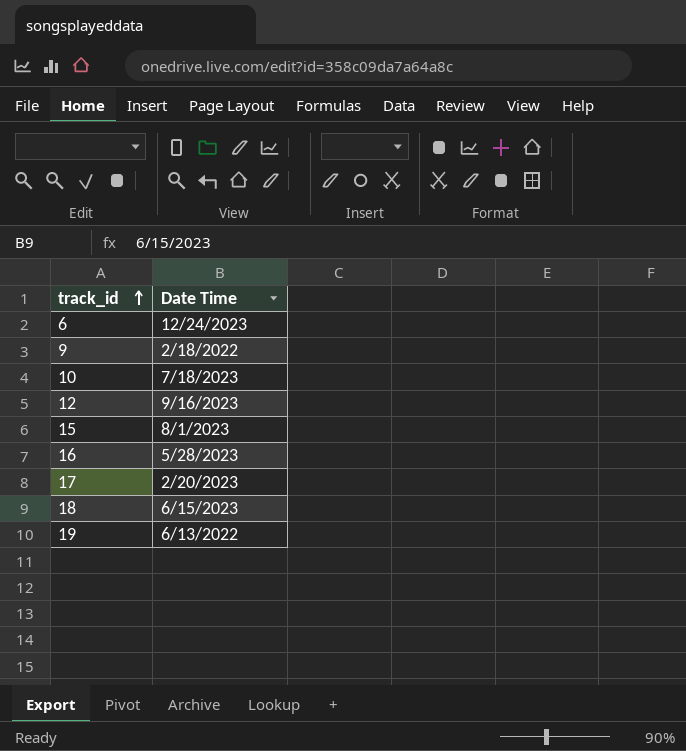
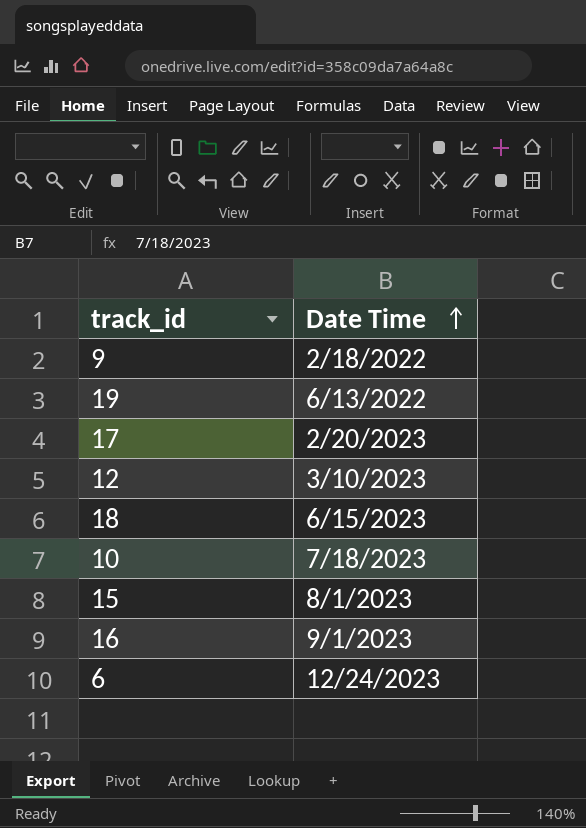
row order: track_id ascending -> Date Time ascending
12 | Date Time: 9/16/2023 -> 3/10/2023
16 | Date Time: 5/28/2023 -> 9/1/2023

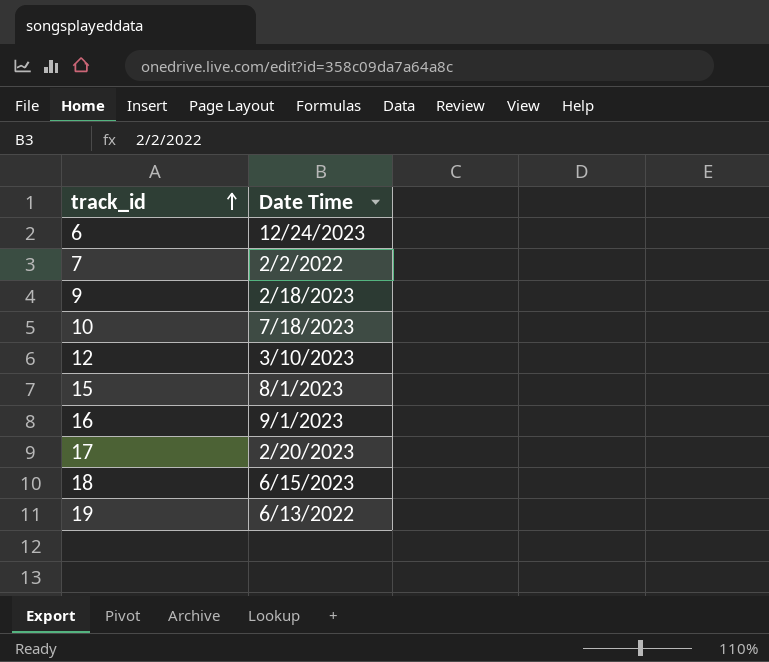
row order: Date Time ascending -> track_id ascending
row 7: none -> 2/2/2022
9 | Date Time: 2/18/2022 -> 2/18/2023

